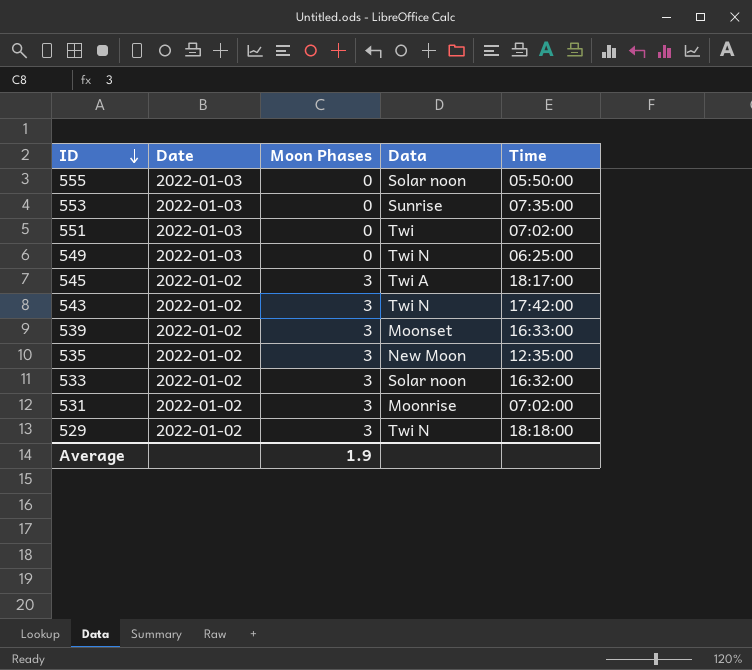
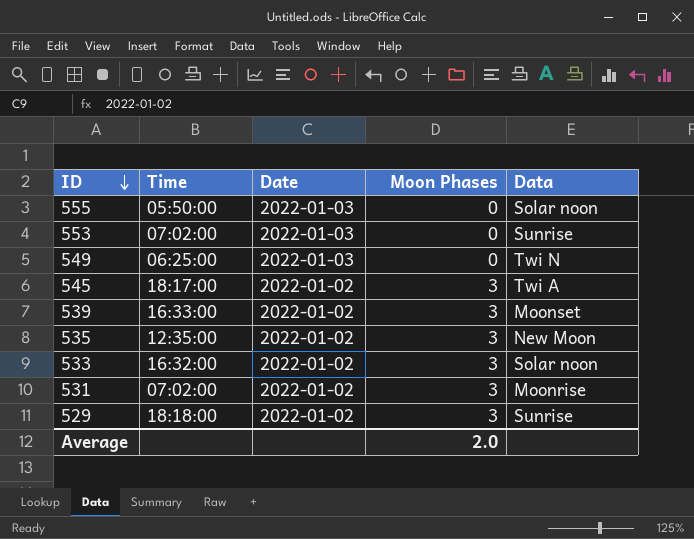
column Time | position: 5 -> 2
row 551: 2022-01-03 | 0 | Twi | 07:02:00 -> none
row 543: 2022-01-02 | 3 | Twi N | 17:42:00 -> none
553 | Time: 07:35:00 -> 07:02:00
529 | Data: Twi N -> Sunrise
Average | Moon Phases: 1.9 -> 2.0

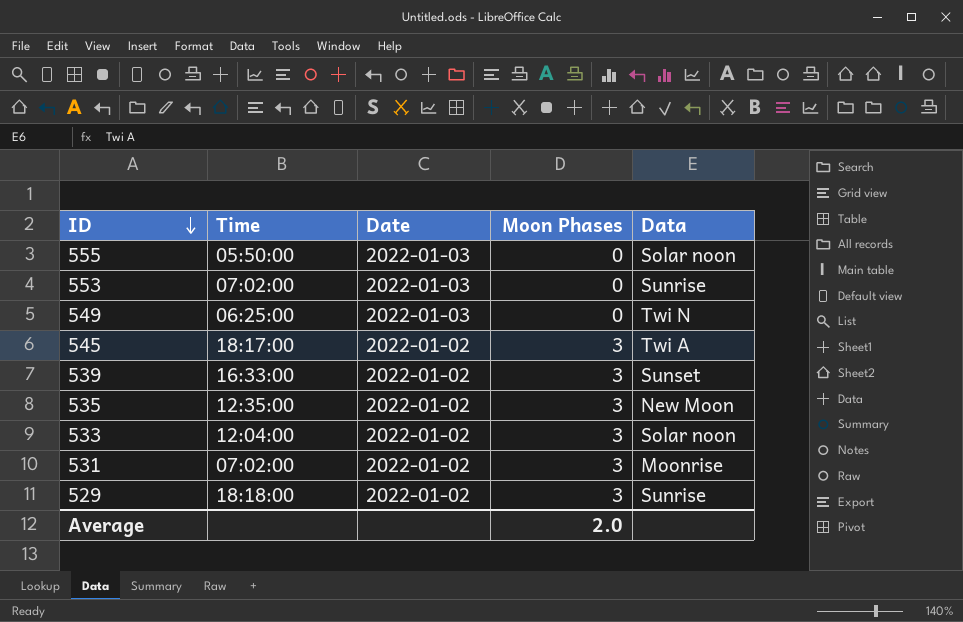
539 | Data: Moonset -> Sunset
533 | Time: 16:32:00 -> 12:04:00

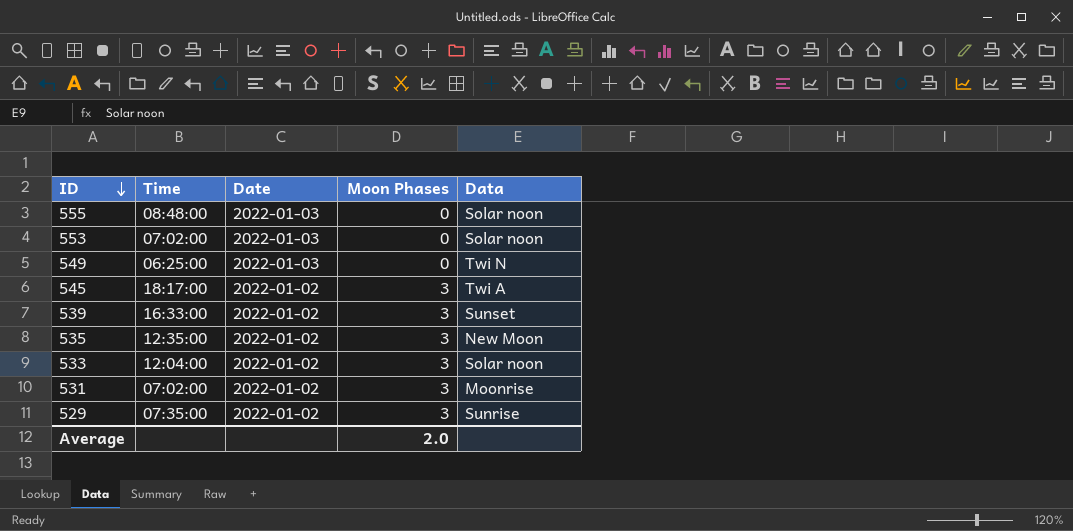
555 | Time: 05:50:00 -> 08:48:00
553 | Data: Sunrise -> Solar noon
529 | Time: 18:18:00 -> 07:35:00

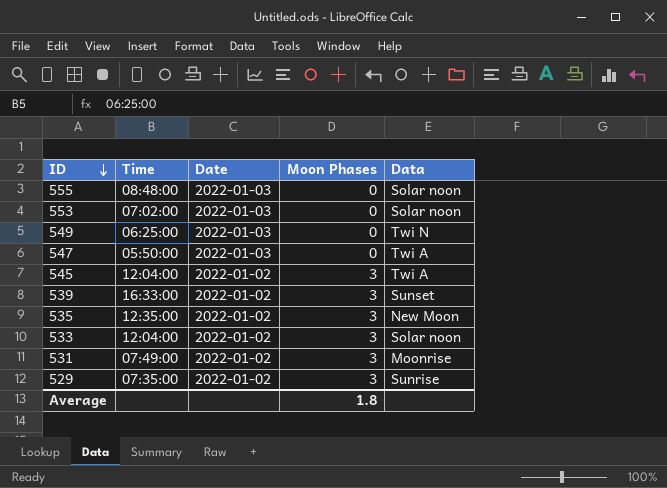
row 547: none -> 05:50:00 | 2022-01-03 | 0 | Twi A
545 | Time: 18:17:00 -> 12:04:00
531 | Time: 07:02:00 -> 07:49:00
Average | Moon Phases: 2.0 -> 1.8

